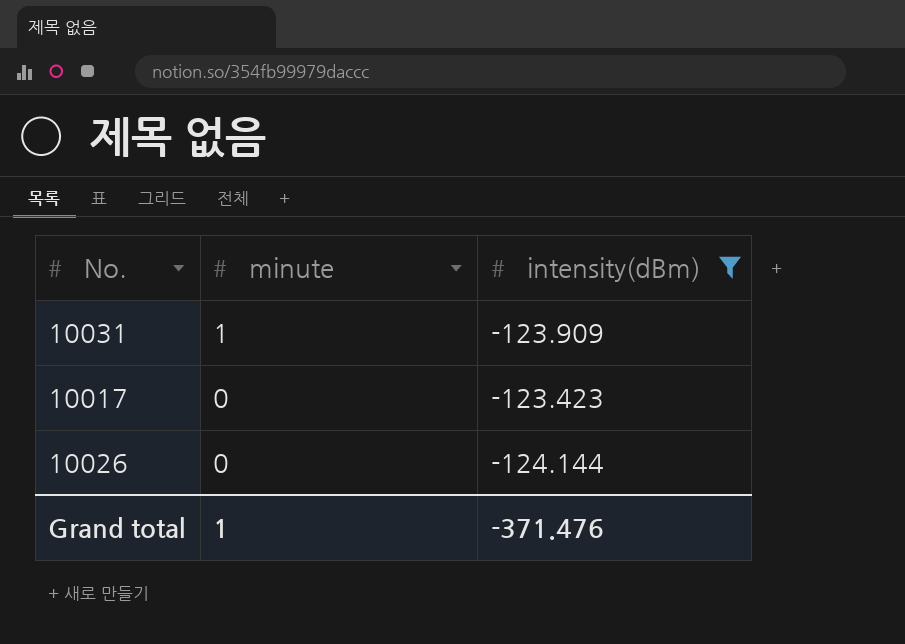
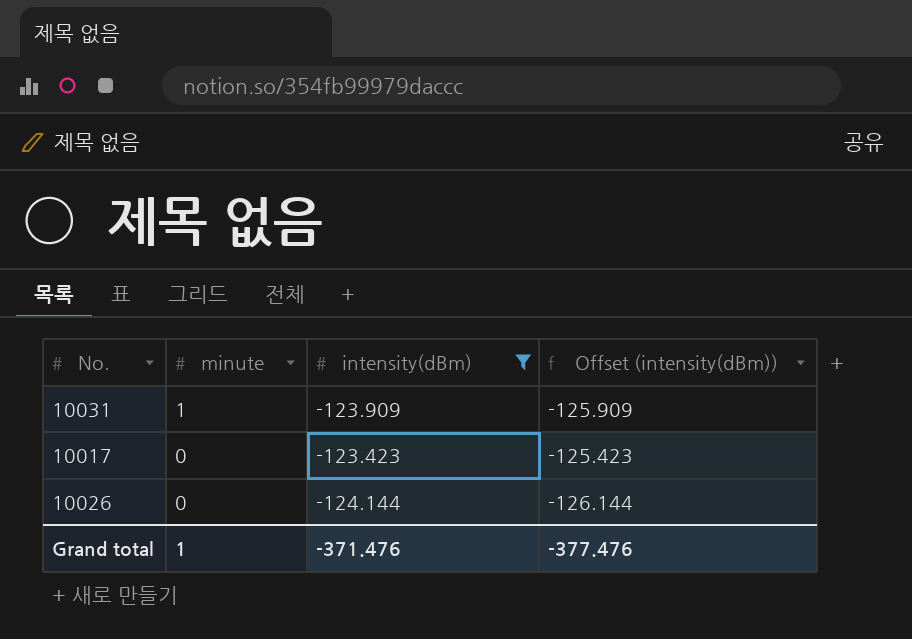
column Offset (intensity(dBm)) | formula: none -> [intensity(dBm)] - 2

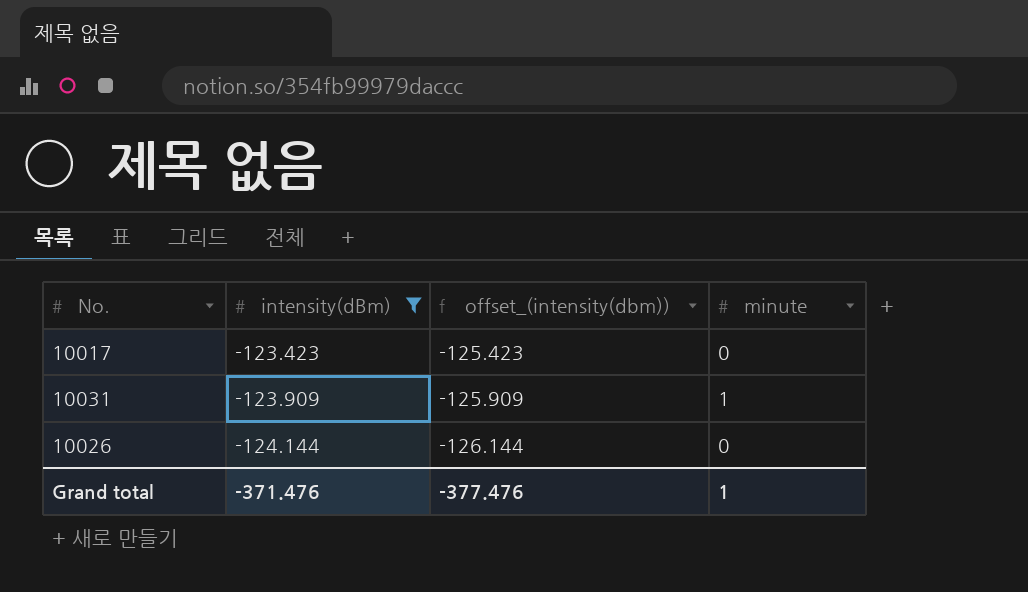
row order: minute descending -> intensity(dBm) descending
column name: Offset (intensity(dBm)) -> offset_(intensity(dbm))
column minute | position: 2 -> 4

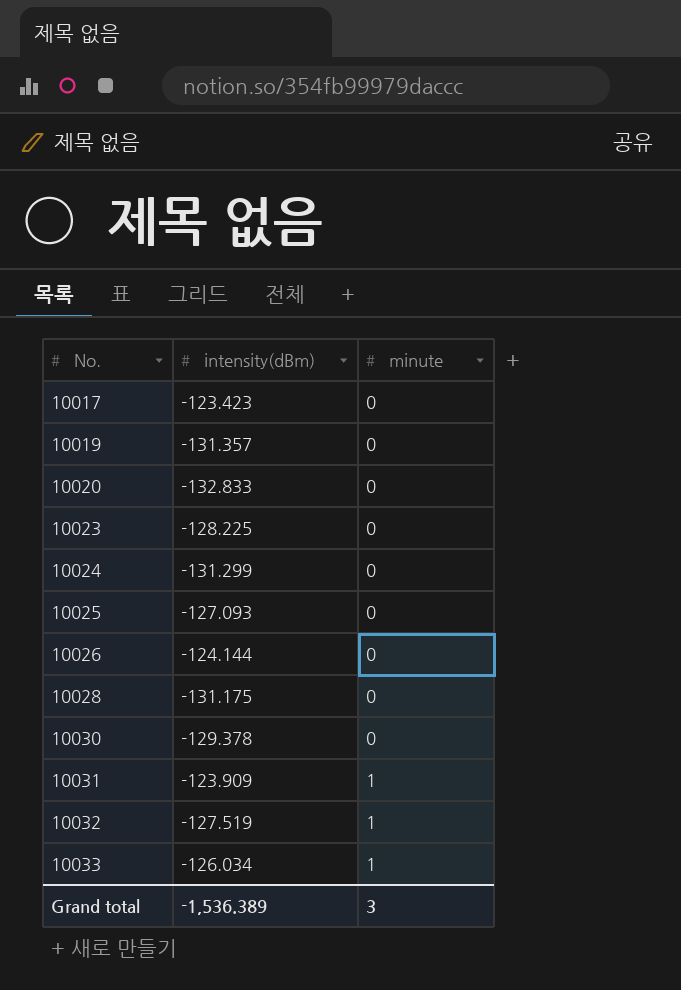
filter: intensity(dBm) >= -124.144 -> none
row order: intensity(dBm) descending -> No. ascending
column offset_(intensity(dbm)) | formula: [intensity(dBm)] - 2 -> none
Grand total | intensity(dBm): -371.476 -> -1,536.389
Grand total | minute: 1 -> 3

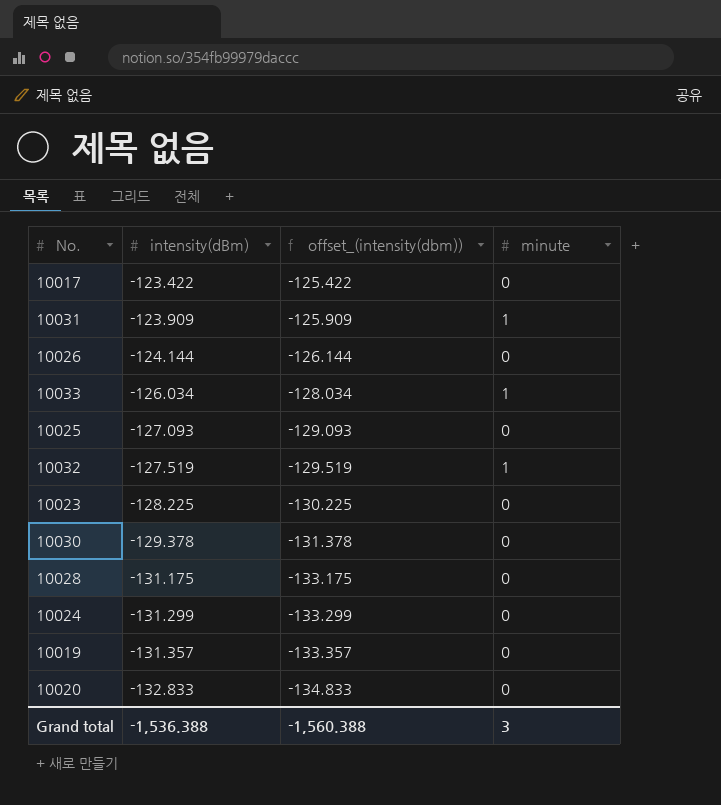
row order: No. ascending -> intensity(dBm) descending
column offset_(intensity(dbm)) | formula: none -> [intensity(dBm)] - 2
10017 | intensity(dBm): -123.423 -> -123.422
Grand total | intensity(dBm): -1,536.389 -> -1,536.388

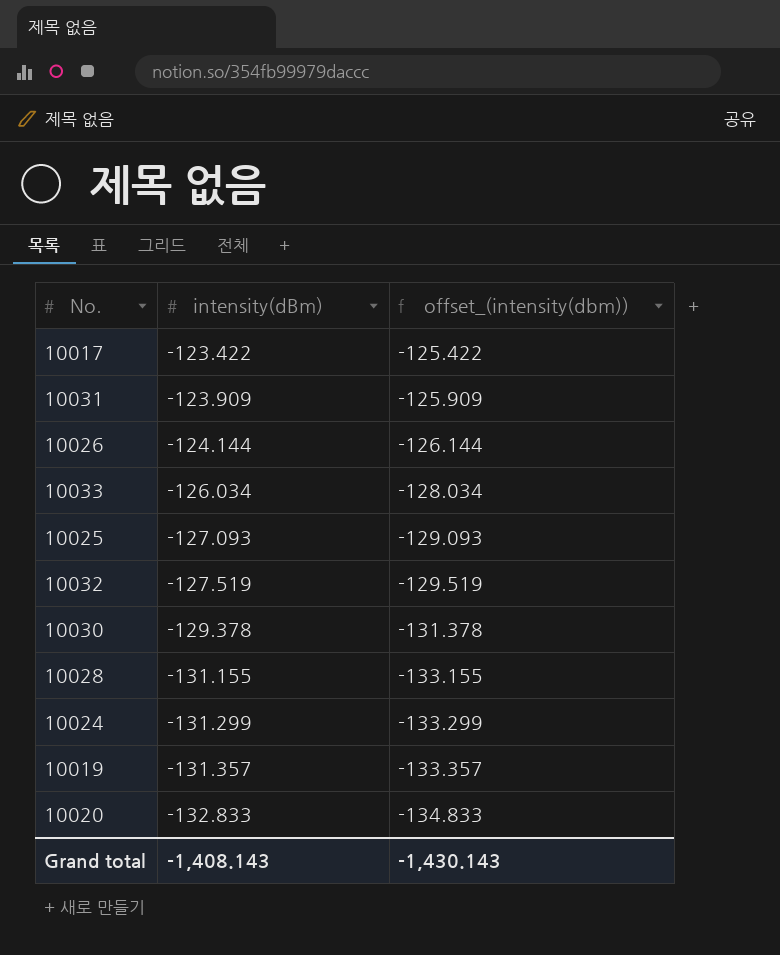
column minute | position: 4 -> none
row 10023: -128.225 | -130.225 | 0 -> none
10028 | intensity(dBm): -131.175 -> -131.155
10028 | offset_(intensity(dbm)): -133.175 -> -133.155
Grand total | intensity(dBm): -1,536.388 -> -1,408.143
Grand total | offset_(intensity(dbm)): -1,560.388 -> -1,430.143

